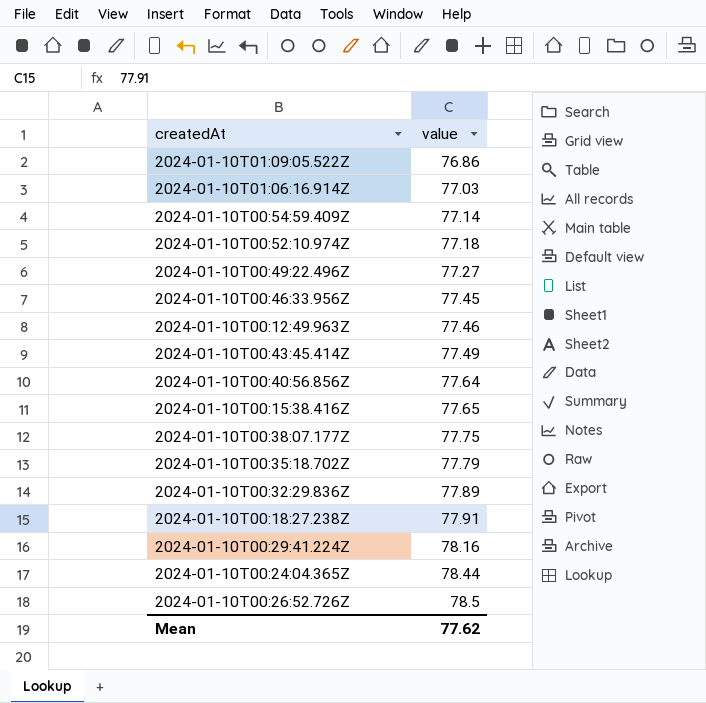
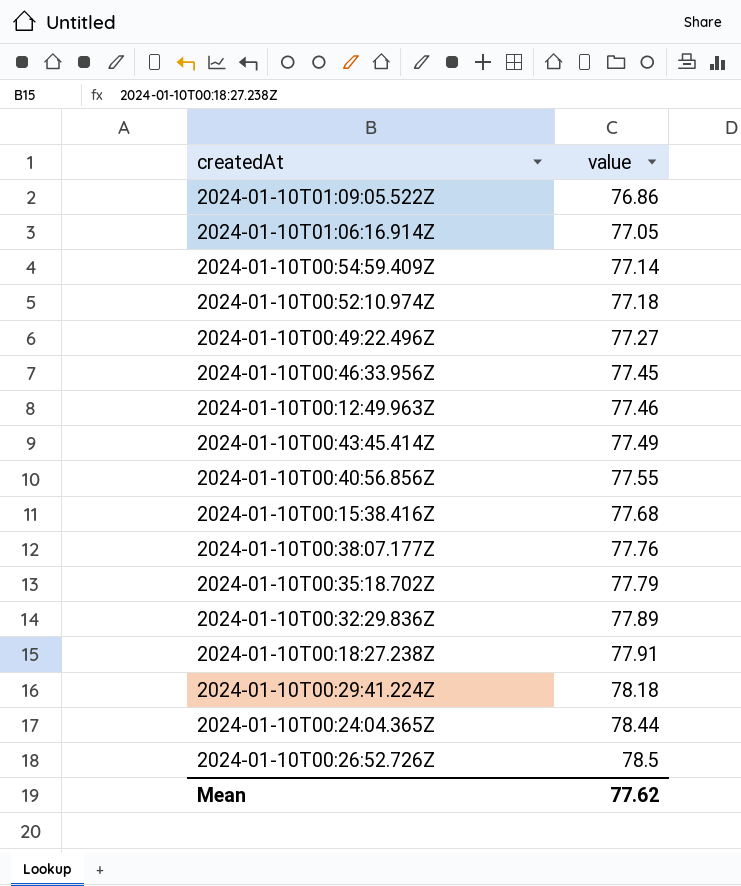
2024-01-10T01:06:16.914Z | value: 77.03 -> 77.05
2024-01-10T00:40:56.856Z | value: 77.64 -> 77.55
2024-01-10T00:15:38.416Z | value: 77.65 -> 77.68
2024-01-10T00:38:07.177Z | value: 77.75 -> 77.76
2024-01-10T00:29:41.224Z | value: 78.16 -> 78.18

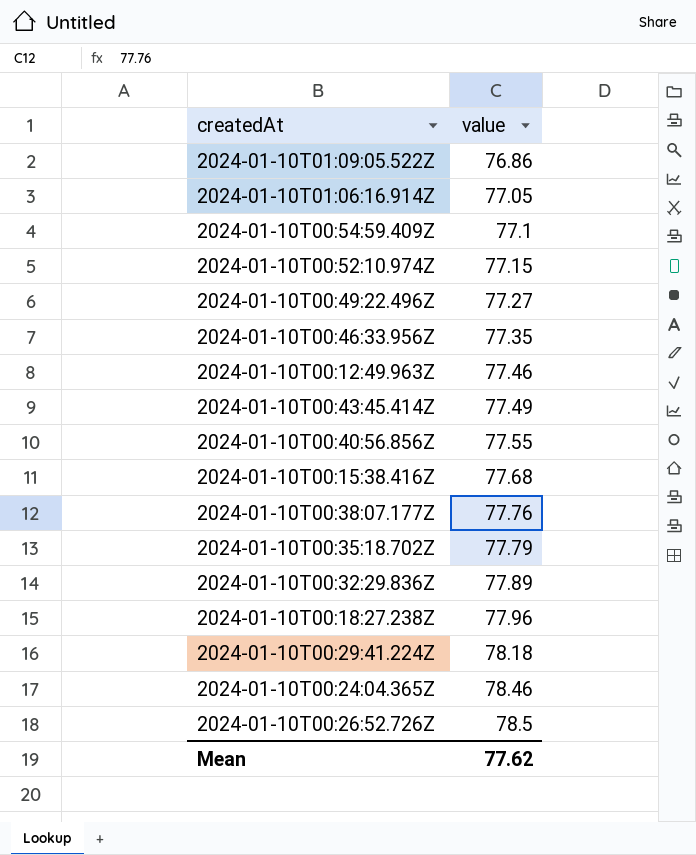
2024-01-10T00:54:59.409Z | value: 77.14 -> 77.1
2024-01-10T00:52:10.974Z | value: 77.18 -> 77.15
2024-01-10T00:46:33.956Z | value: 77.45 -> 77.35
2024-01-10T00:18:27.238Z | value: 77.91 -> 77.96
2024-01-10T00:24:04.365Z | value: 78.44 -> 78.46

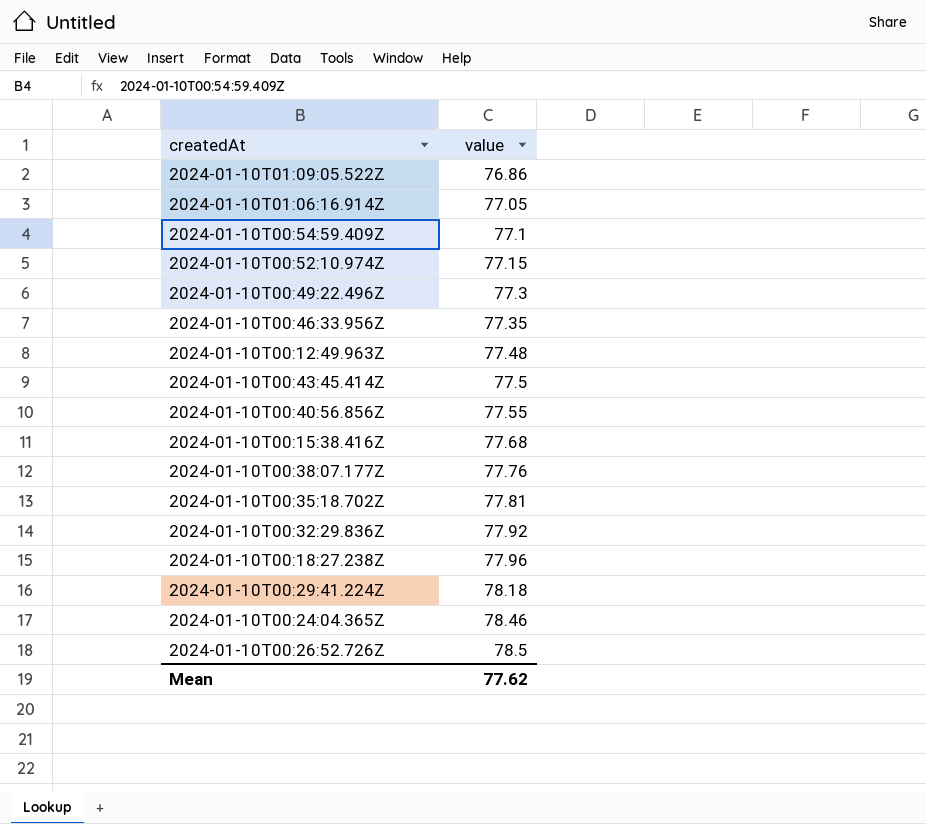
2024-01-10T00:49:22.496Z | value: 77.27 -> 77.3
2024-01-10T00:12:49.963Z | value: 77.46 -> 77.48
2024-01-10T00:43:45.414Z | value: 77.49 -> 77.5
2024-01-10T00:35:18.702Z | value: 77.79 -> 77.81
2024-01-10T00:32:29.836Z | value: 77.89 -> 77.92

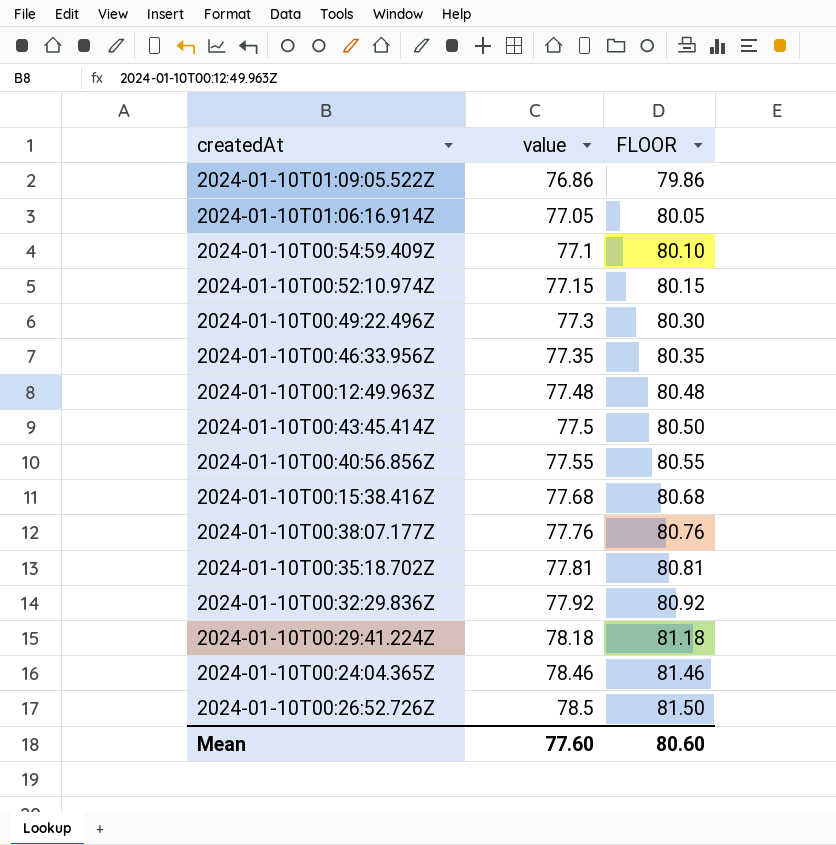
column FLOOR | formula: none -> [value] + 3
row 2024-01-10T00:18:27.238Z: 77.96 -> none
Mean | value: 77.62 -> 77.60

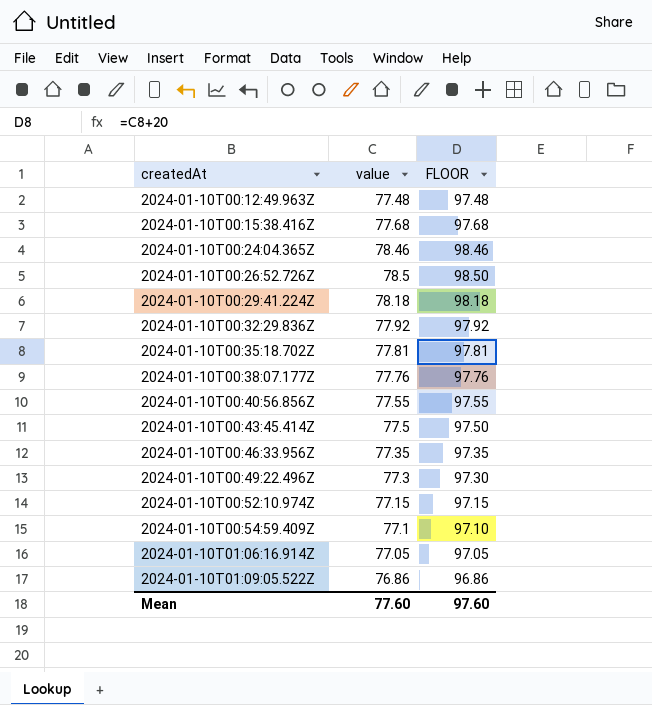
row order: value ascending -> createdAt ascending
column FLOOR | formula: [value] + 3 -> [value] + 20
Mean | FLOOR: 80.60 -> 97.60

